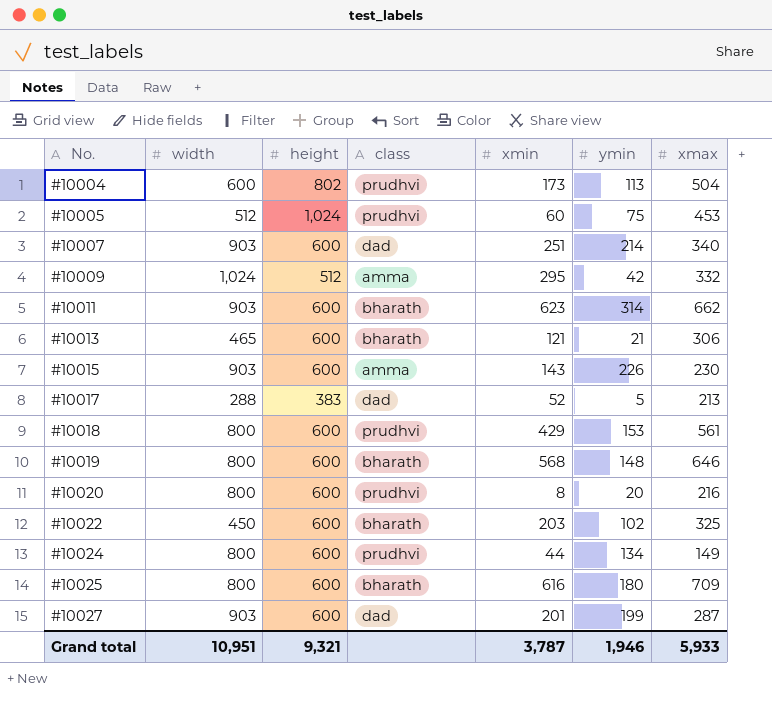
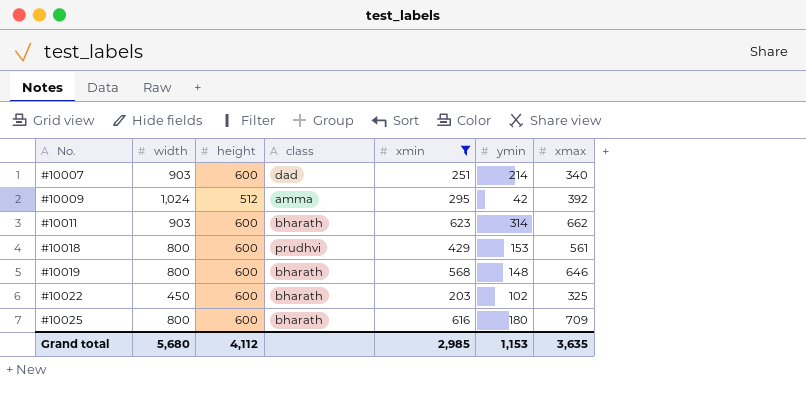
filter: none -> xmin >= 203
#10009 | xmax: 332 -> 392
Grand total | width: 10,951 -> 5,680
Grand total | height: 9,321 -> 4,112
Grand total | xmin: 3,787 -> 2,985
Grand total | ymin: 1,946 -> 1,153
Grand total | xmax: 5,933 -> 3,635

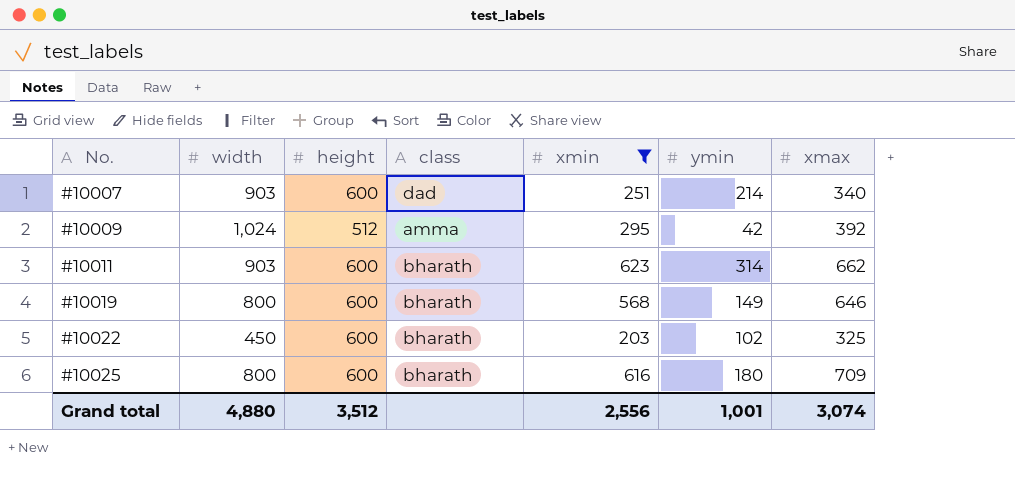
row #10018: 800 | 600 | prudhvi | 429 | 153 | 561 -> none
#10019 | ymin: 148 -> 149
Grand total | width: 5,680 -> 4,880
Grand total | height: 4,112 -> 3,512
Grand total | xmin: 2,985 -> 2,556
Grand total | ymin: 1,153 -> 1,001
Grand total | xmax: 3,635 -> 3,074

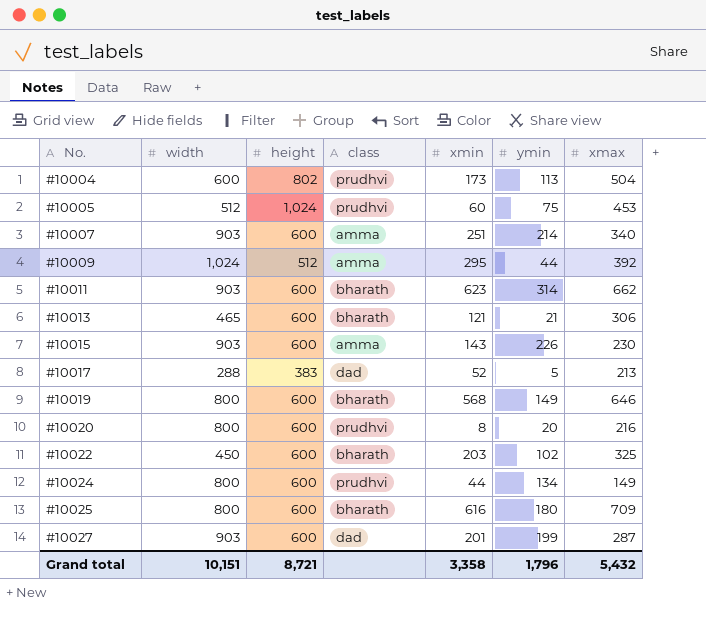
filter: xmin >= 203 -> none
#10007 | class: dad -> amma
#10009 | ymin: 42 -> 44
Grand total | width: 4,880 -> 10,151
Grand total | height: 3,512 -> 8,721
Grand total | xmin: 2,556 -> 3,358
Grand total | ymin: 1,001 -> 1,796
Grand total | xmax: 3,074 -> 5,432

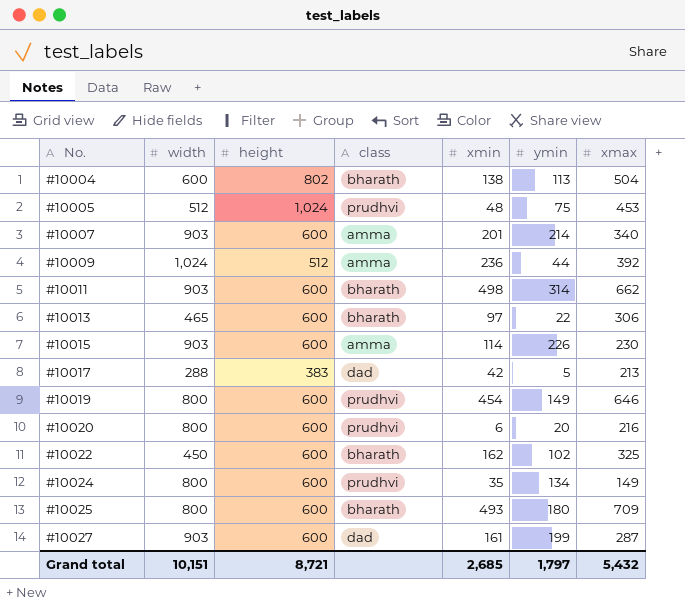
#10004 | class: prudhvi -> bharath
#10004 | xmin: 173 -> 138
#10005 | xmin: 60 -> 48
#10007 | xmin: 251 -> 201
#10009 | xmin: 295 -> 236
#10011 | xmin: 623 -> 498
#10013 | xmin: 121 -> 97
#10013 | ymin: 21 -> 22
#10015 | xmin: 143 -> 114
#10017 | xmin: 52 -> 42
#10019 | class: bharath -> prudhvi
#10019 | xmin: 568 -> 454
#10020 | xmin: 8 -> 6
#10022 | xmin: 203 -> 162
#10024 | xmin: 44 -> 35
#10025 | xmin: 616 -> 493
#10027 | xmin: 201 -> 161
Grand total | xmin: 3,358 -> 2,685
Grand total | ymin: 1,796 -> 1,797

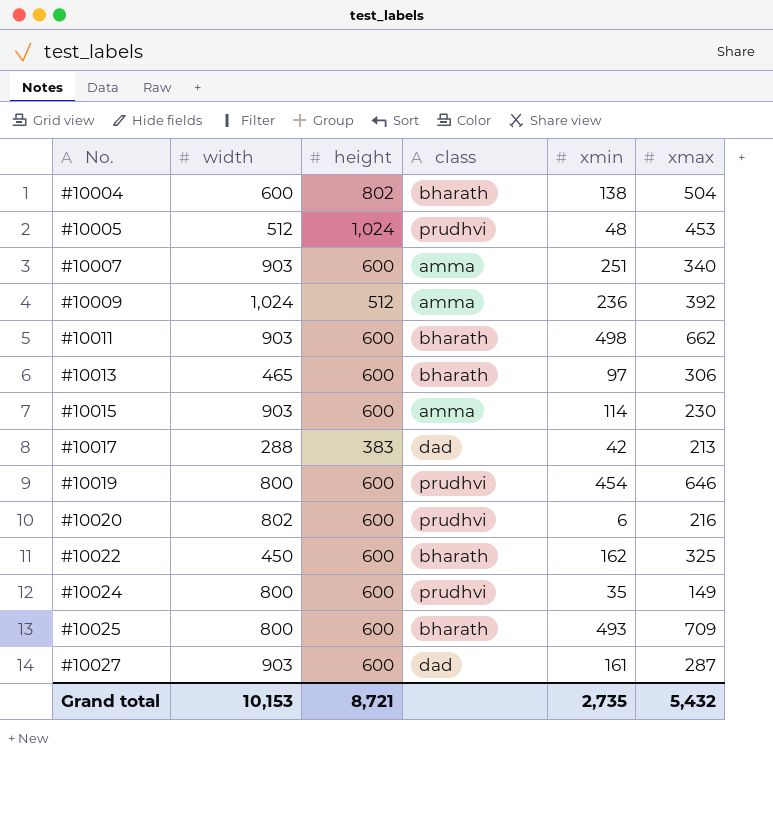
column ymin | position: 6 -> none
#10007 | xmin: 201 -> 251
#10020 | width: 800 -> 802
Grand total | width: 10,151 -> 10,153
Grand total | xmin: 2,685 -> 2,735

